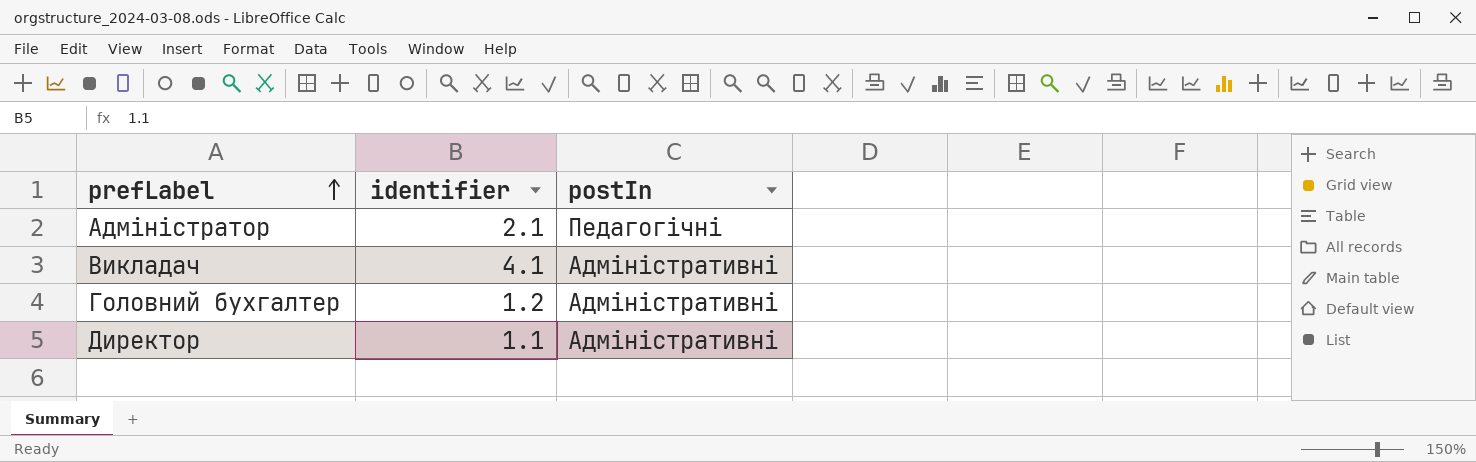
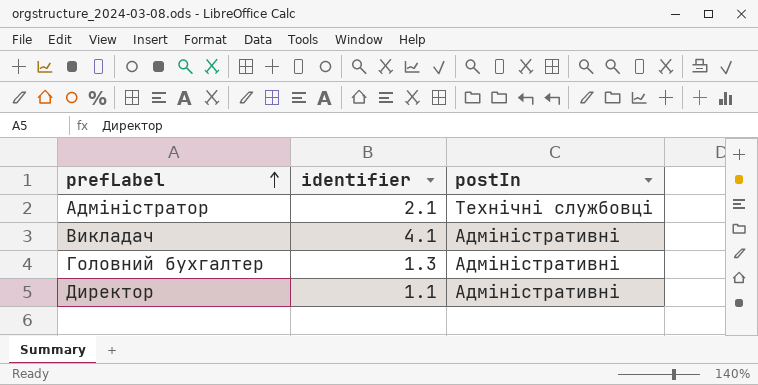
Адміністратор | postIn: Педагогічні -> Технічні службовці
Головний бухгалтер | identifier: 1.2 -> 1.3

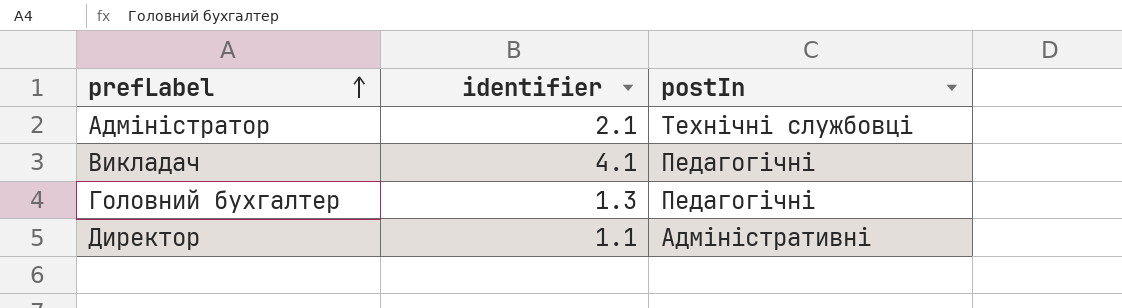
Викладач | postIn: Адміністративні -> Педагогічні
Головний бухгалтер | postIn: Адміністративні -> Педагогічні

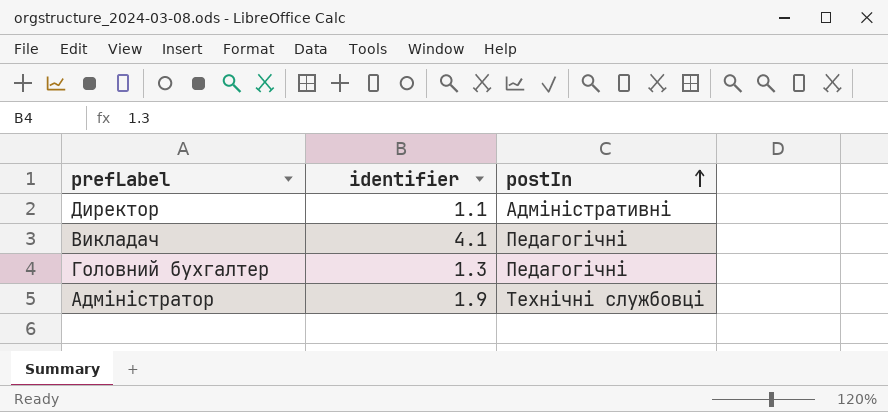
row order: prefLabel ascending -> postIn ascending
Адміністратор | identifier: 2.1 -> 1.9

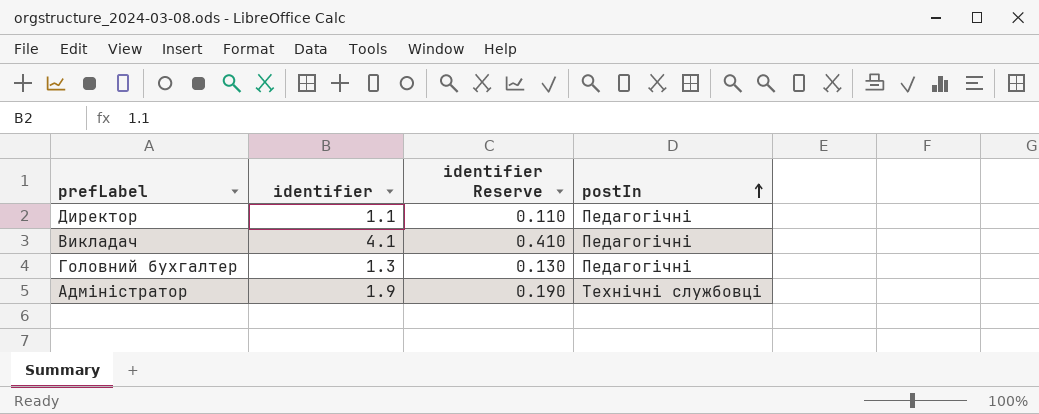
column identifier Reserve | formula: none -> [identifier] * 0.1
Директор | postIn: Адміністративні -> Педагогічні

